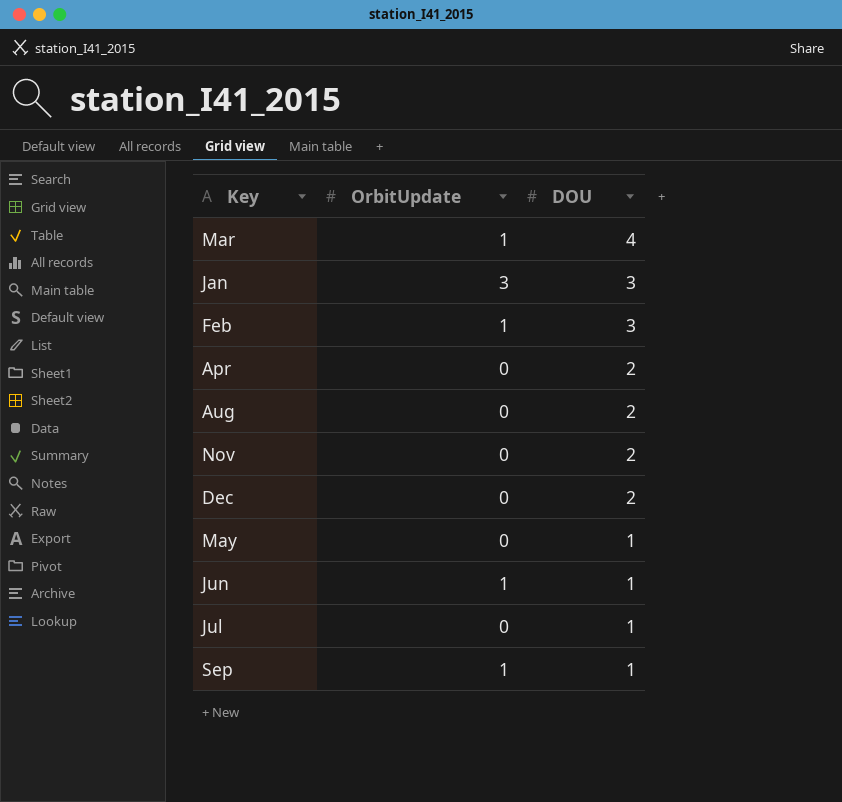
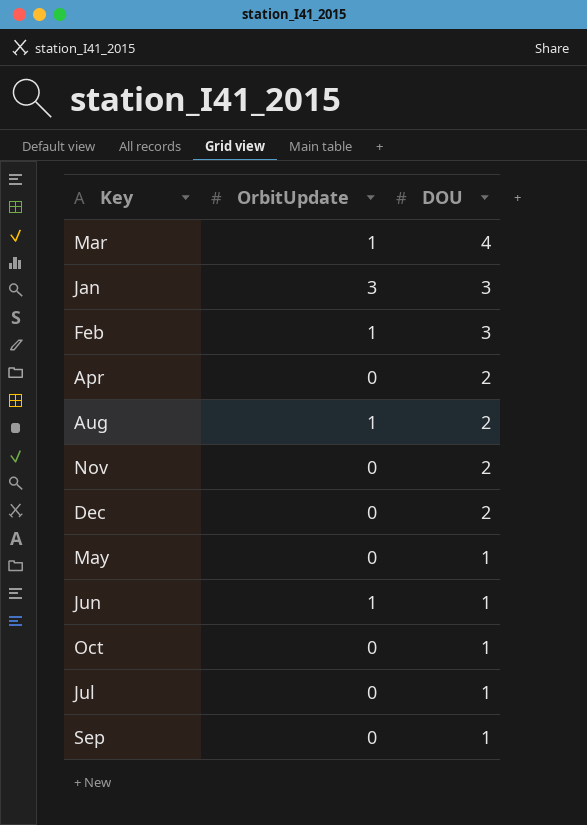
Aug | OrbitUpdate: 0 -> 1
row Oct: none -> 0 | 1
Sep | OrbitUpdate: 1 -> 0

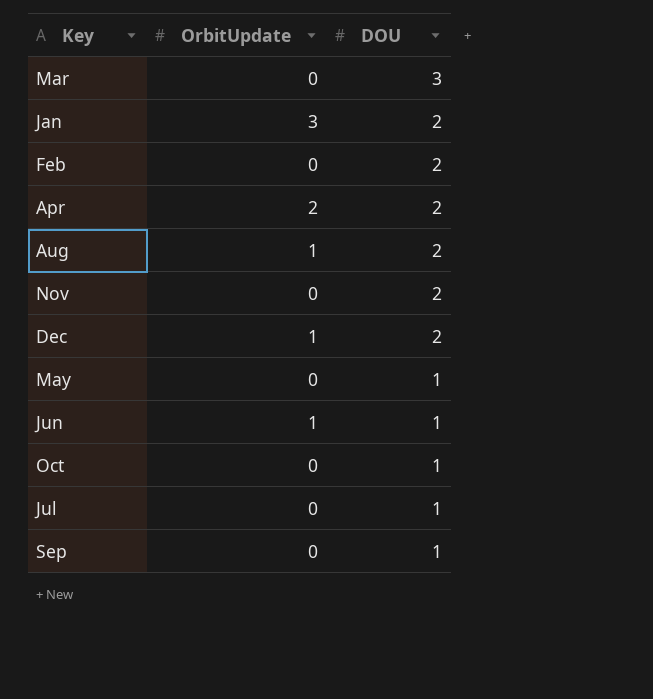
Mar | OrbitUpdate: 1 -> 0
Mar | DOU: 4 -> 3
Jan | DOU: 3 -> 2
Feb | OrbitUpdate: 1 -> 0
Feb | DOU: 3 -> 2
Apr | OrbitUpdate: 0 -> 2
Dec | OrbitUpdate: 0 -> 1

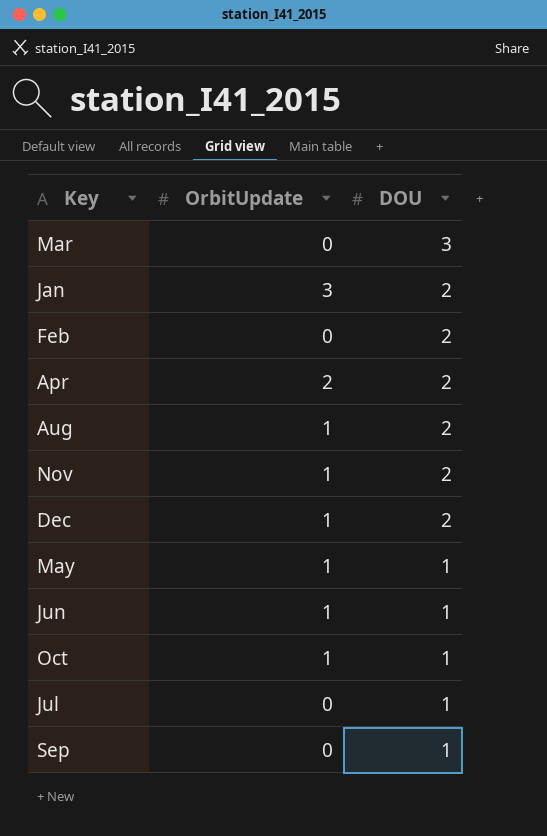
Nov | OrbitUpdate: 0 -> 1
May | OrbitUpdate: 0 -> 1
Oct | OrbitUpdate: 0 -> 1

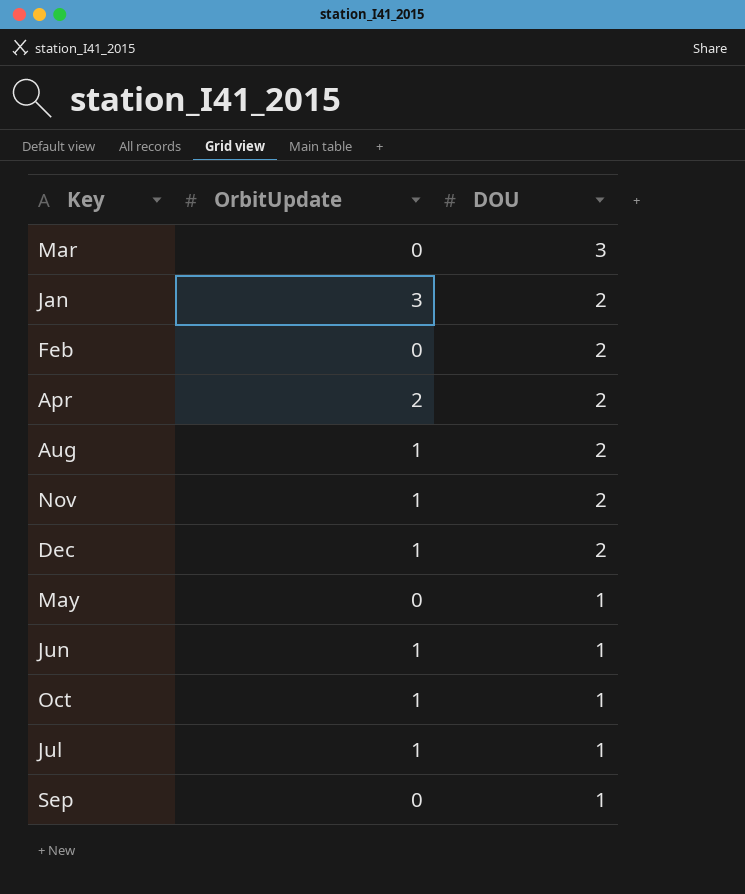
May | OrbitUpdate: 1 -> 0
Jul | OrbitUpdate: 0 -> 1

